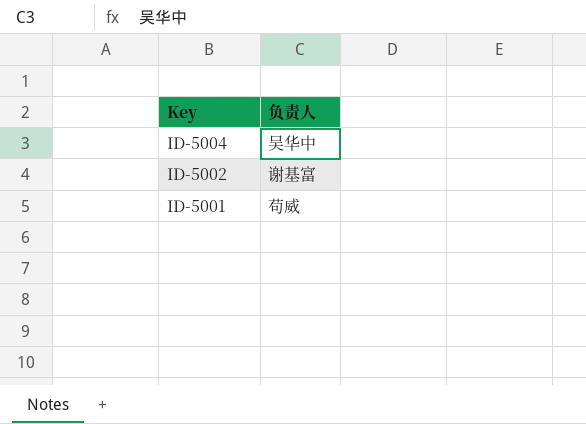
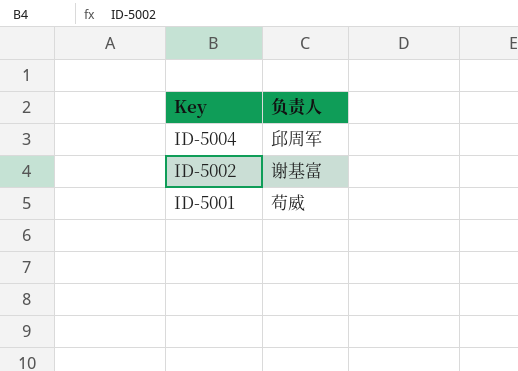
ID-5004 | 负责人: 吴华中 -> 邱周军

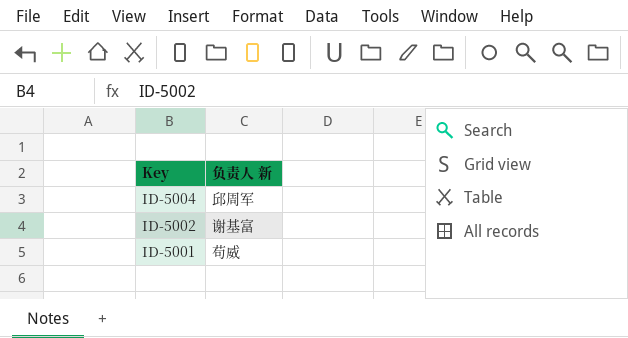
column name: 负责人 -> 负责人 新

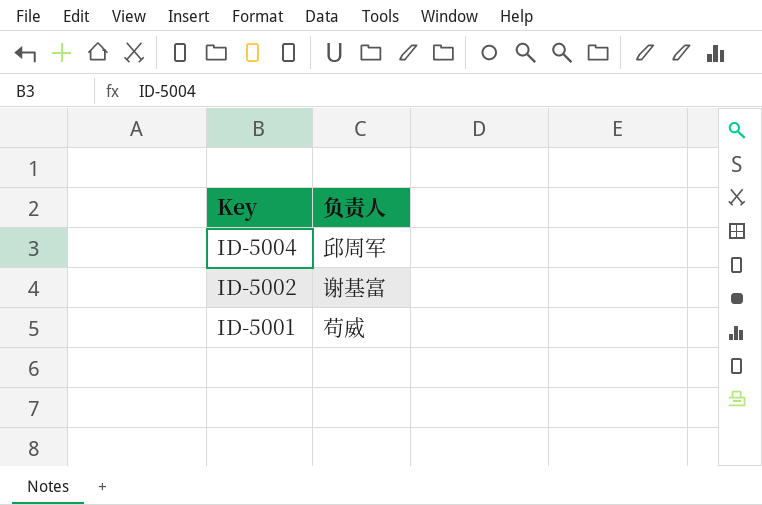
column name: 负责人 新 -> 负责人

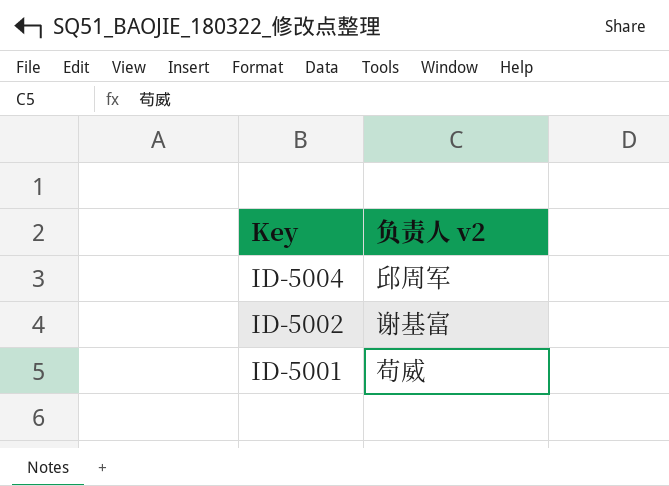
column name: 负责人 -> 负责人 v2

